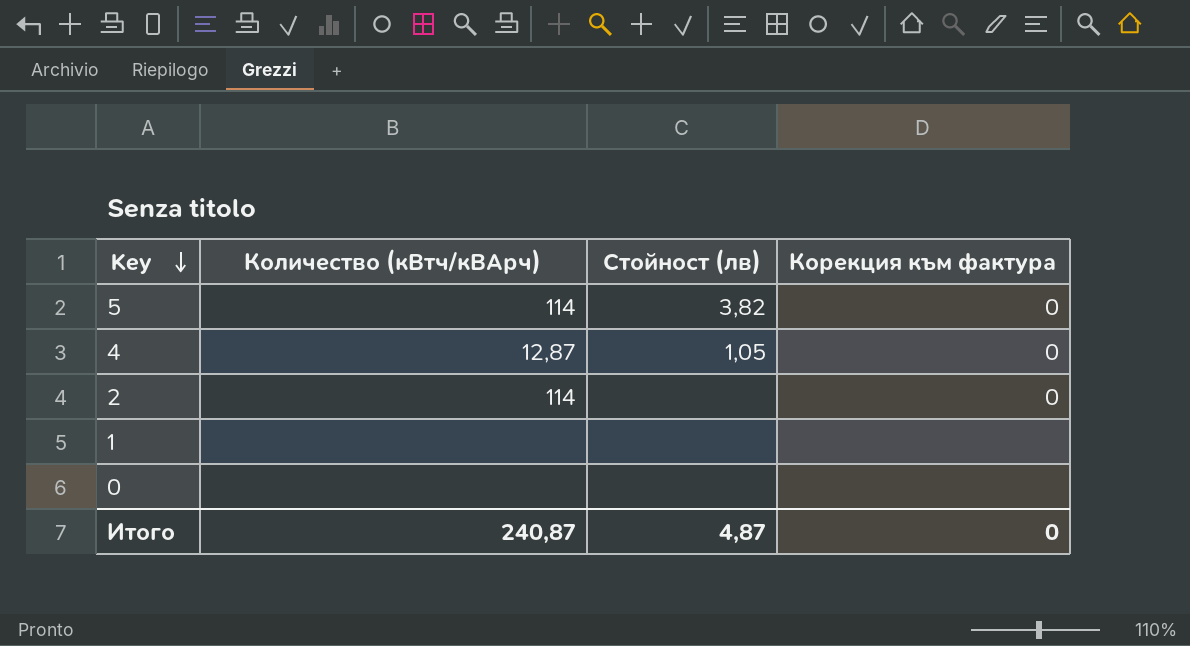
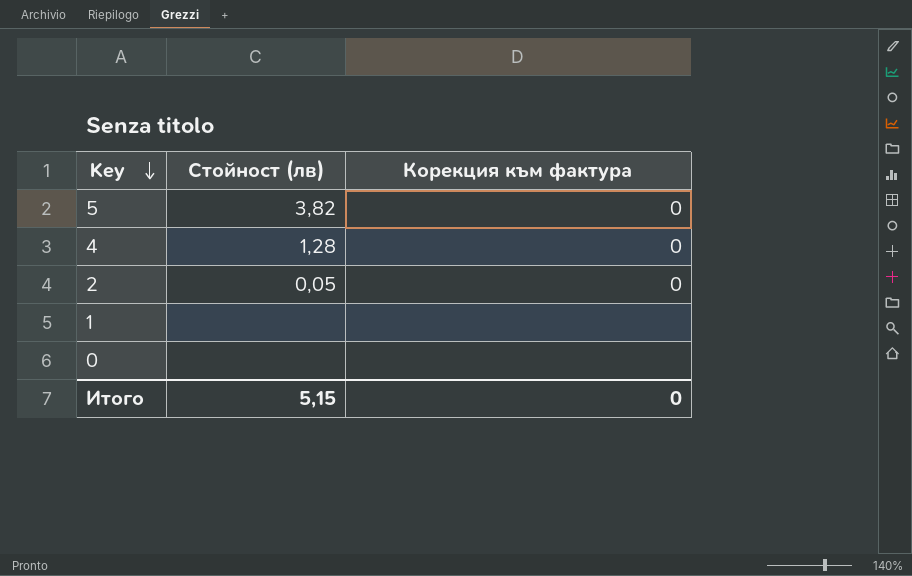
column Количество (кВтч/кВАрч) | position: 2 -> none
4 | Стойност (лв): 1,05 -> 1,28
2 | Стойност (лв): none -> 0,05
Итого | Стойност (лв): 4,87 -> 5,15

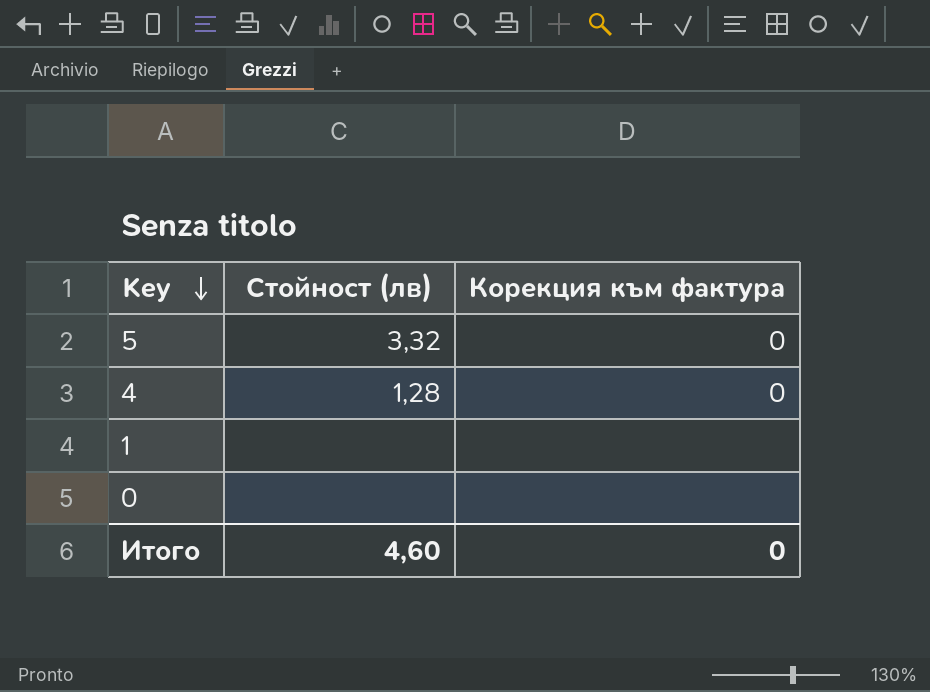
row 2: 0,05 | 0 -> none
5 | Стойност (лв): 3,82 -> 3,32
Итого | Стойност (лв): 5,15 -> 4,60

